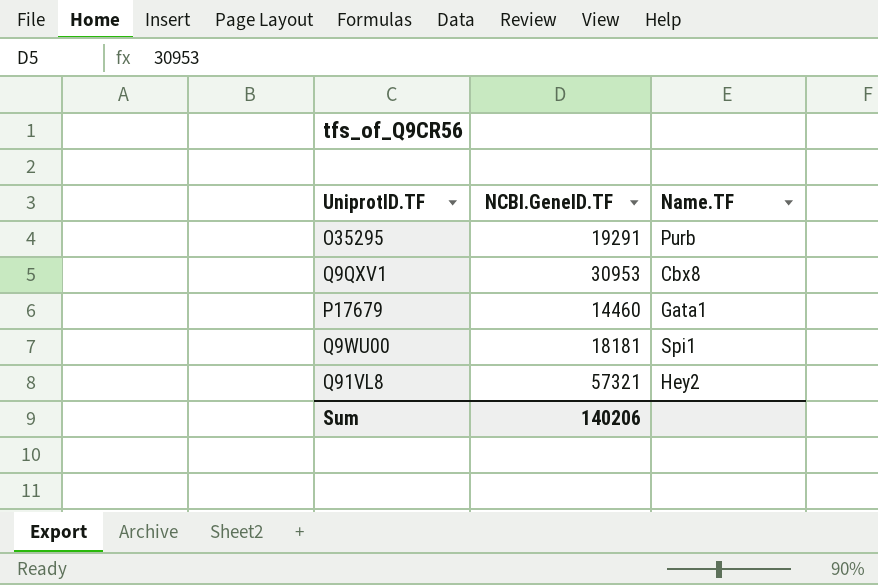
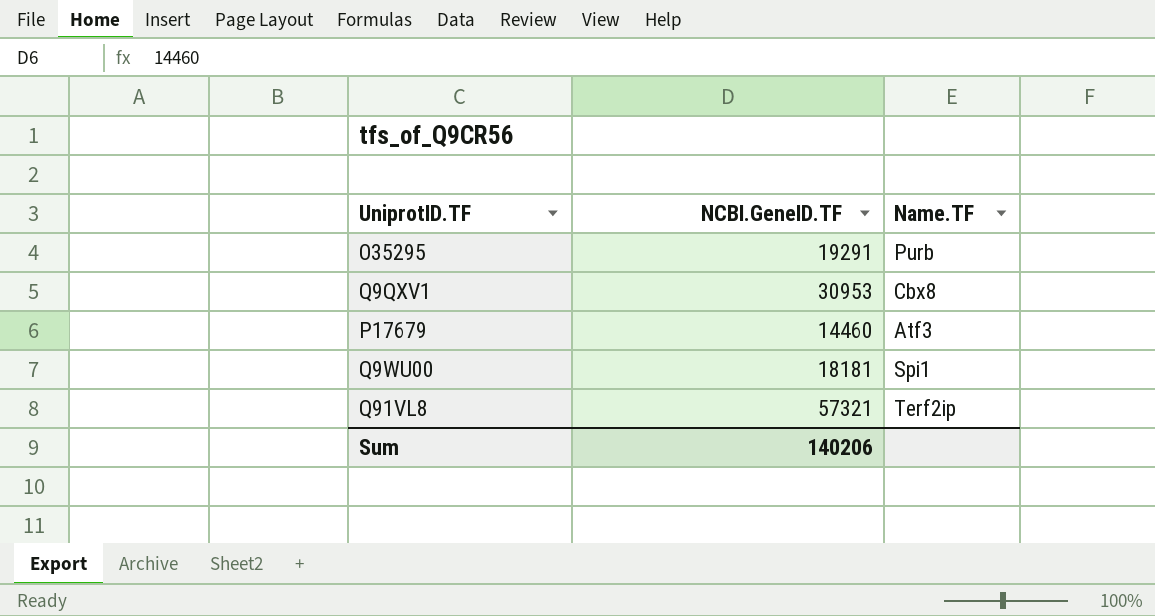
P17679 | Name.TF: Gata1 -> Atf3
Q91VL8 | Name.TF: Hey2 -> Terf2ip

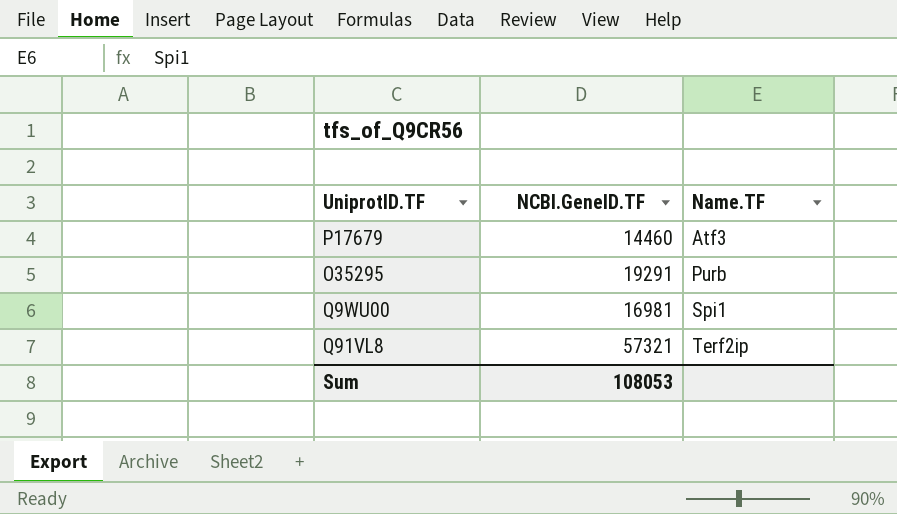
row order: none -> Name.TF ascending
row Q9QXV1: 30953 | Cbx8 -> none
Q9WU00 | NCBI.GeneID.TF: 18181 -> 16981
Sum | NCBI.GeneID.TF: 140206 -> 108053

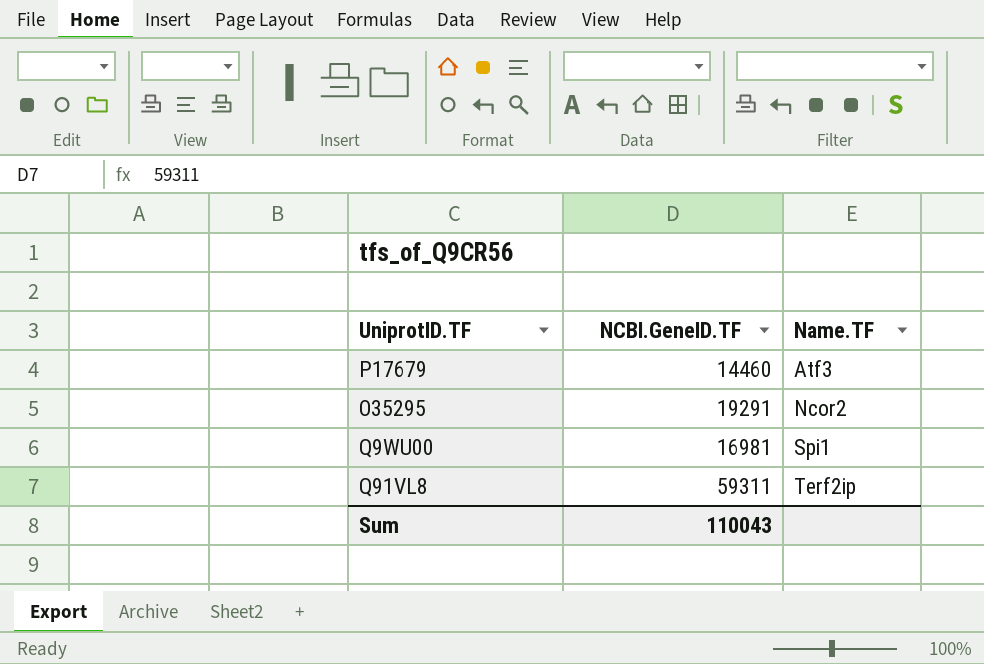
O35295 | Name.TF: Purb -> Ncor2
Q91VL8 | NCBI.GeneID.TF: 57321 -> 59311
Sum | NCBI.GeneID.TF: 108053 -> 110043

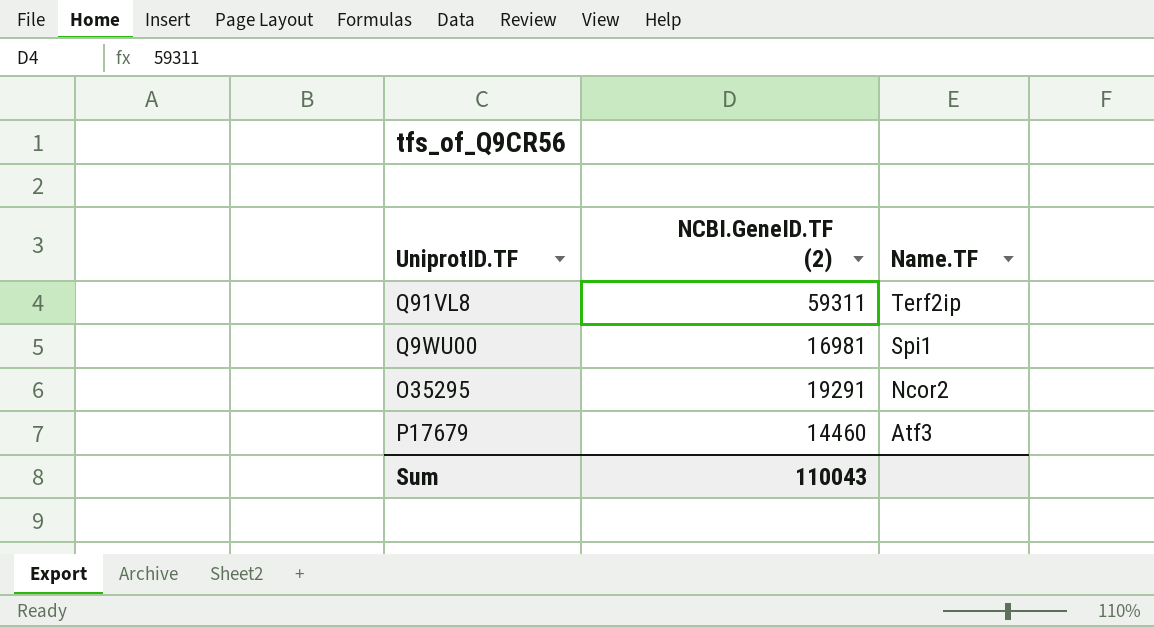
row order: Name.TF ascending -> Name.TF descending
column name: NCBI.GeneID.TF -> NCBI.GeneID.TF (2)

